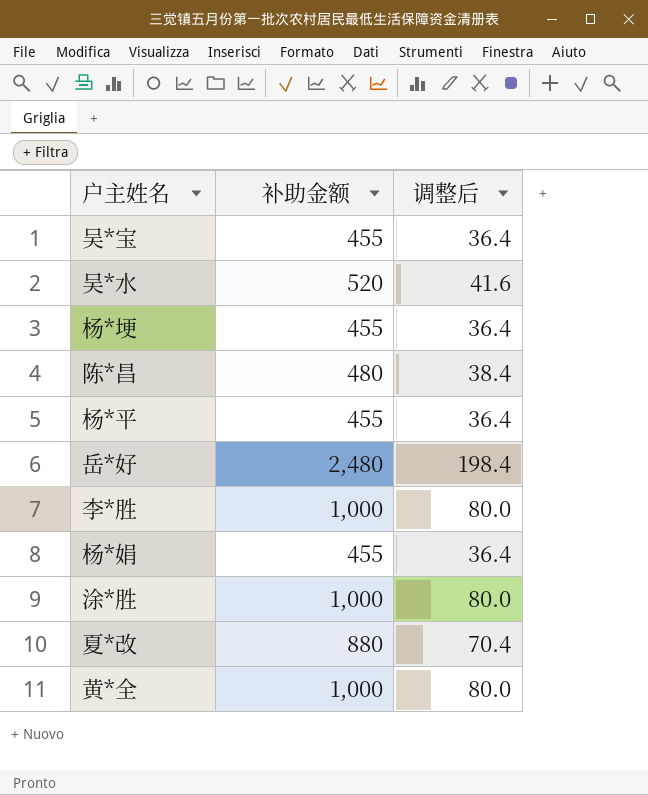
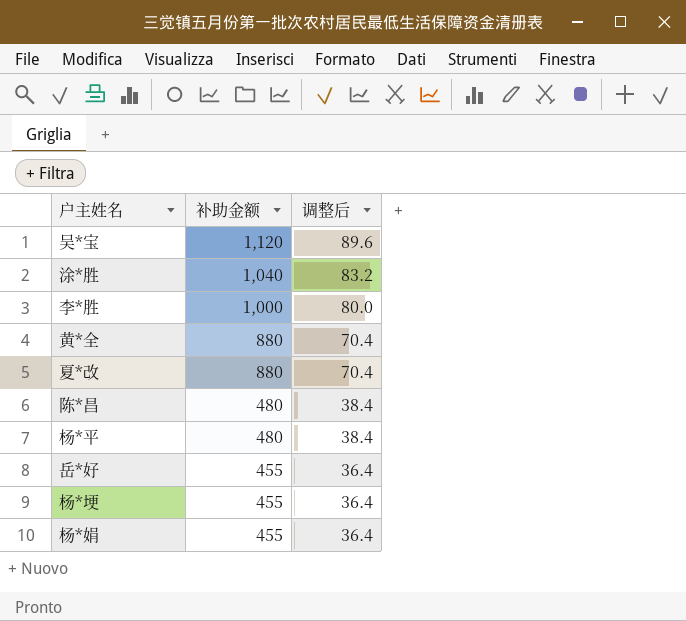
row order: none -> 补助金额 descending
row 吴*水: 520 | 41.6 -> none
吴*宝 | 补助金额: 455 -> 1,120
吴*宝 | 调整后: 36.4 -> 89.6
涂*胜 | 补助金额: 1,000 -> 1,040
涂*胜 | 调整后: 80.0 -> 83.2
黄*全 | 补助金额: 1,000 -> 880
黄*全 | 调整后: 80.0 -> 70.4
杨*平 | 补助金额: 455 -> 480
杨*平 | 调整后: 36.4 -> 38.4
岳*好 | 补助金额: 2,480 -> 455
岳*好 | 调整后: 198.4 -> 36.4

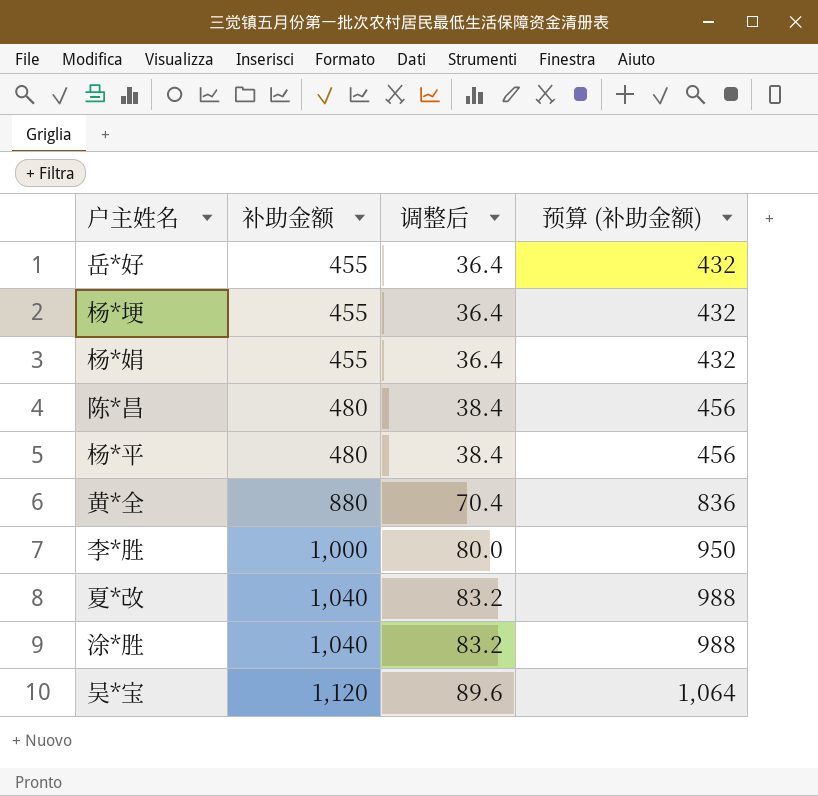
row order: 补助金额 descending -> 补助金额 ascending
column 预算 (补助金额) | formula: none -> [补助金额] * 0.95
夏*改 | 补助金额: 880 -> 1,040
夏*改 | 调整后: 70.4 -> 83.2

